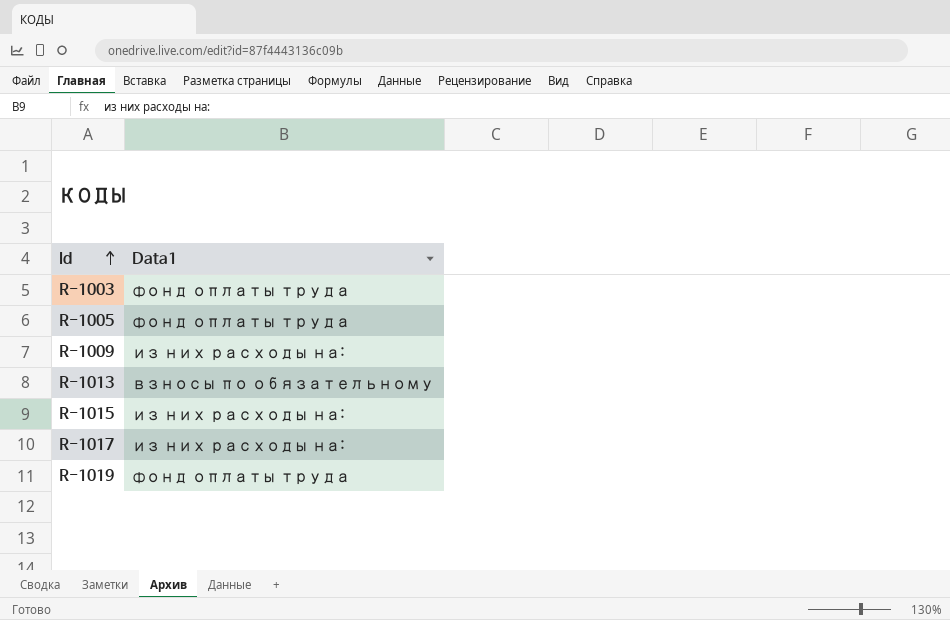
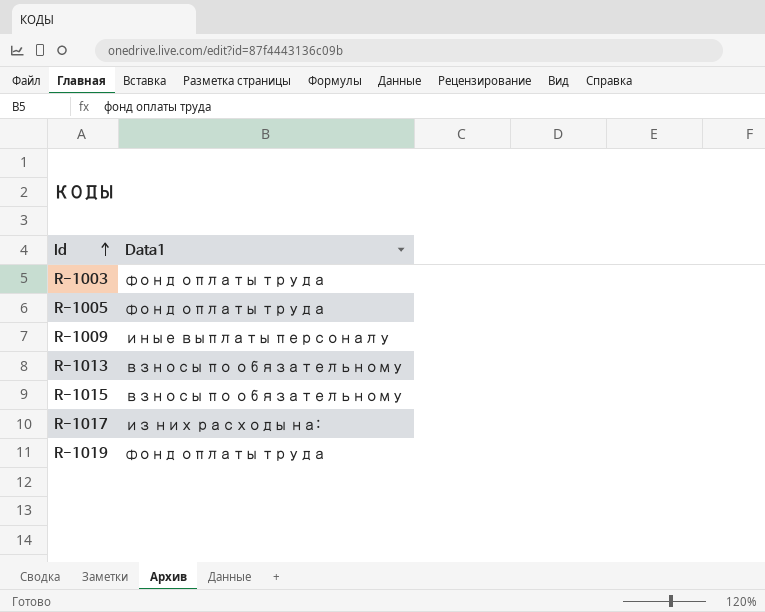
R-1009 | Data1: из них расходы на: -> иные выплаты персоналу
R-1015 | Data1: из них расходы на: -> взносы по обязательному

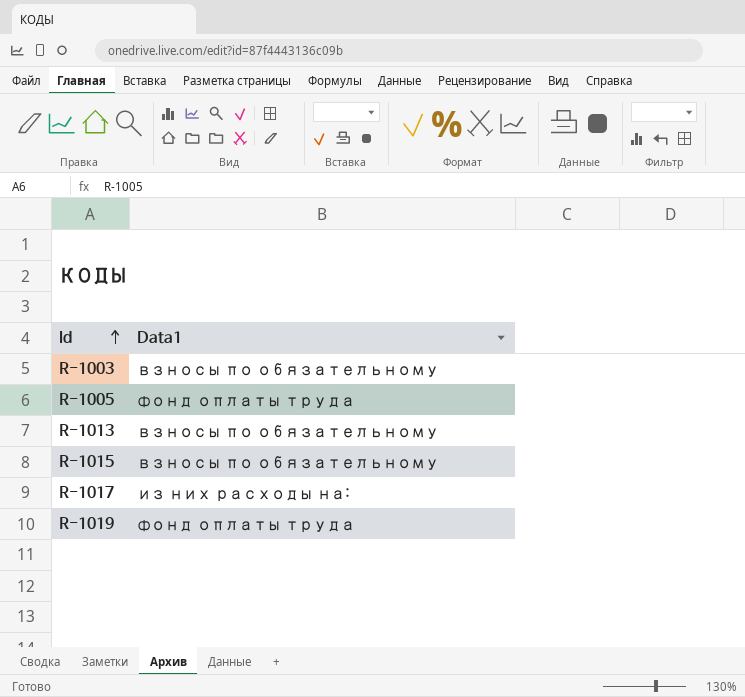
row R-1009: иные выплаты персоналу -> none
R-1003 | Data1: фонд оплаты труда -> взносы по обязательному

